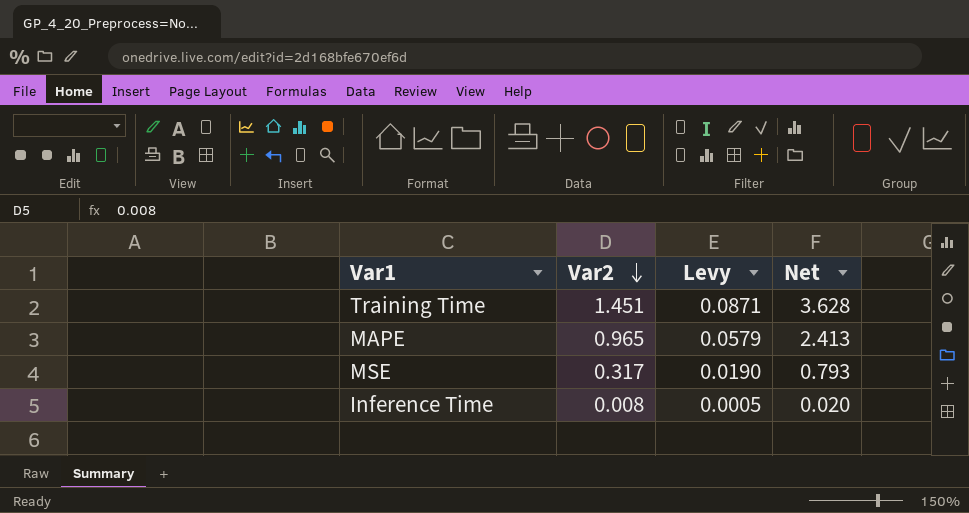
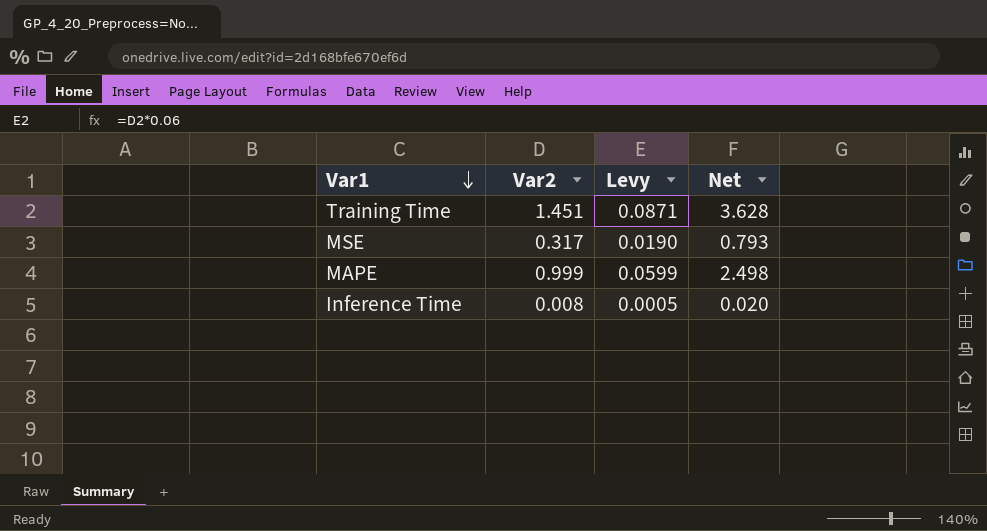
row order: Var2 descending -> Var1 descending
MAPE | Var2: 0.965 -> 0.999
MAPE | Levy: 0.0579 -> 0.0599
MAPE | Net: 2.413 -> 2.498

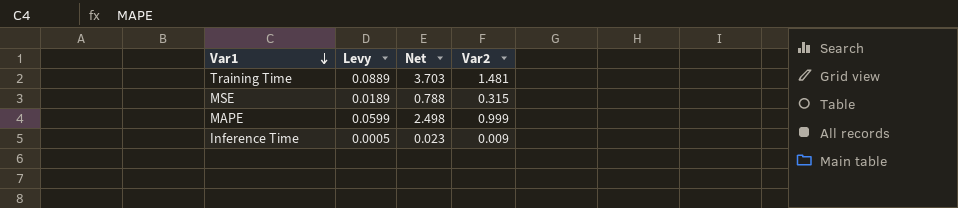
column Var2 | position: 2 -> 4
Training Time | Levy: 0.0871 -> 0.0889
Training Time | Net: 3.628 -> 3.703
Training Time | Var2: 1.451 -> 1.481
MSE | Levy: 0.0190 -> 0.0189
MSE | Net: 0.793 -> 0.788
MSE | Var2: 0.317 -> 0.315
Inference Time | Net: 0.020 -> 0.023
Inference Time | Var2: 0.008 -> 0.009

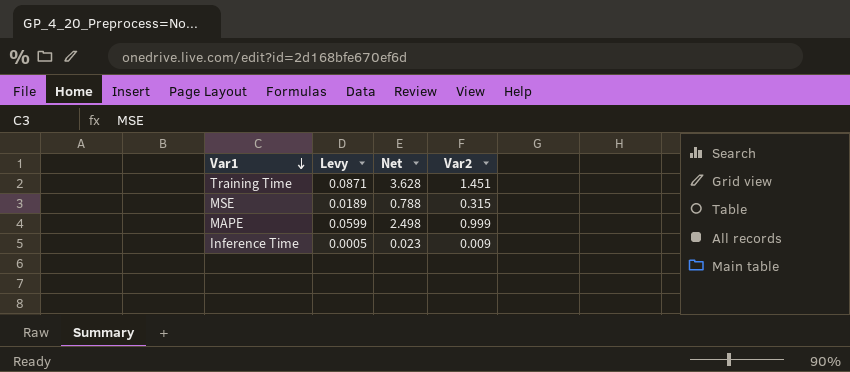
Training Time | Levy: 0.0889 -> 0.0871
Training Time | Net: 3.703 -> 3.628
Training Time | Var2: 1.481 -> 1.451

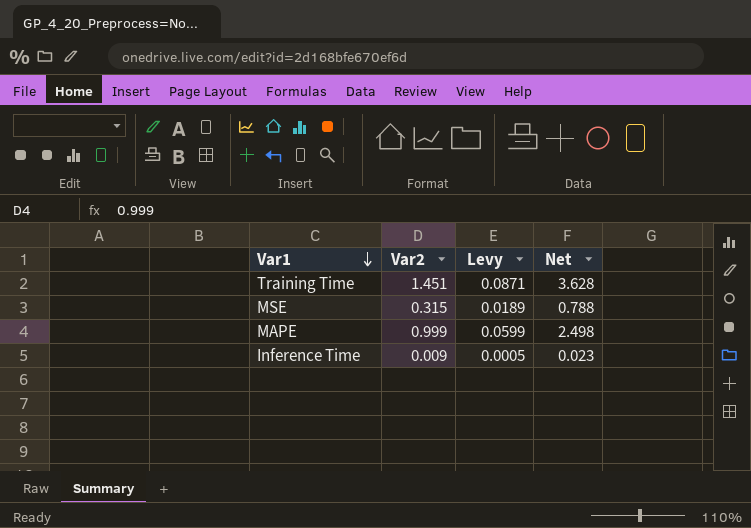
column Var2 | position: 4 -> 2

